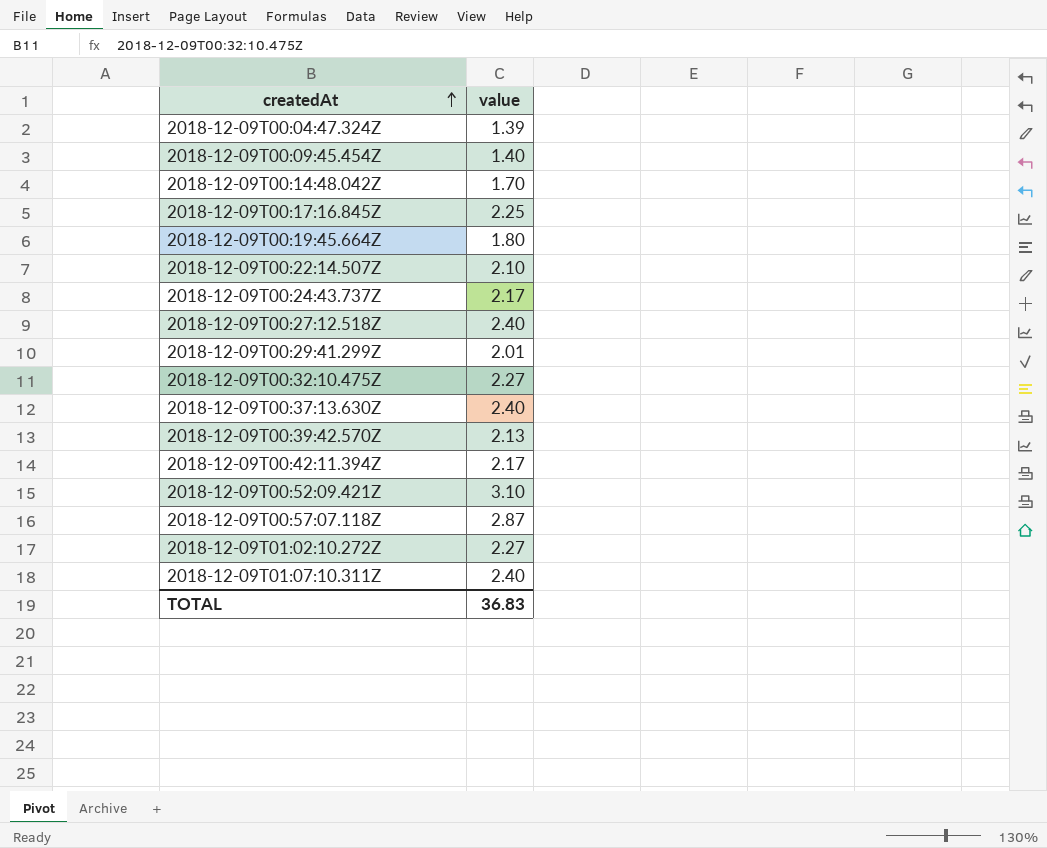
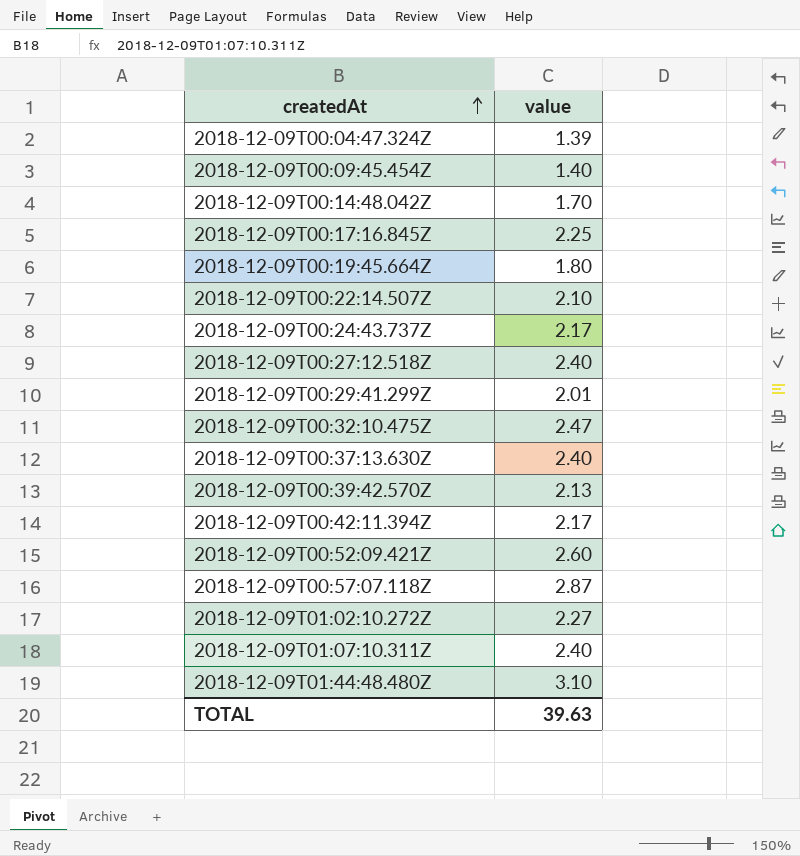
2018-12-09T00:32:10.475Z | value: 2.27 -> 2.47
2018-12-09T00:52:09.421Z | value: 3.10 -> 2.60
row 2018-12-09T01:44:48.480Z: none -> 3.10
TOTAL | value: 36.83 -> 39.63

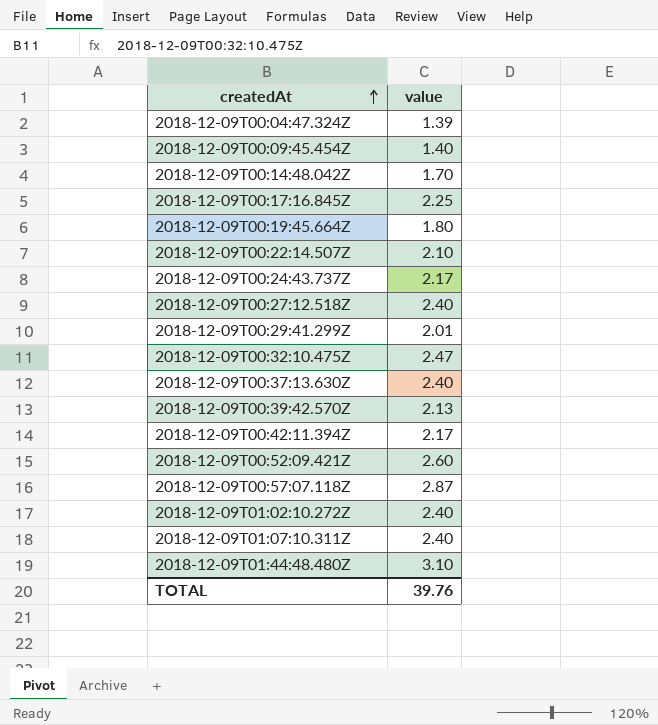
2018-12-09T01:02:10.272Z | value: 2.27 -> 2.40
TOTAL | value: 39.63 -> 39.76

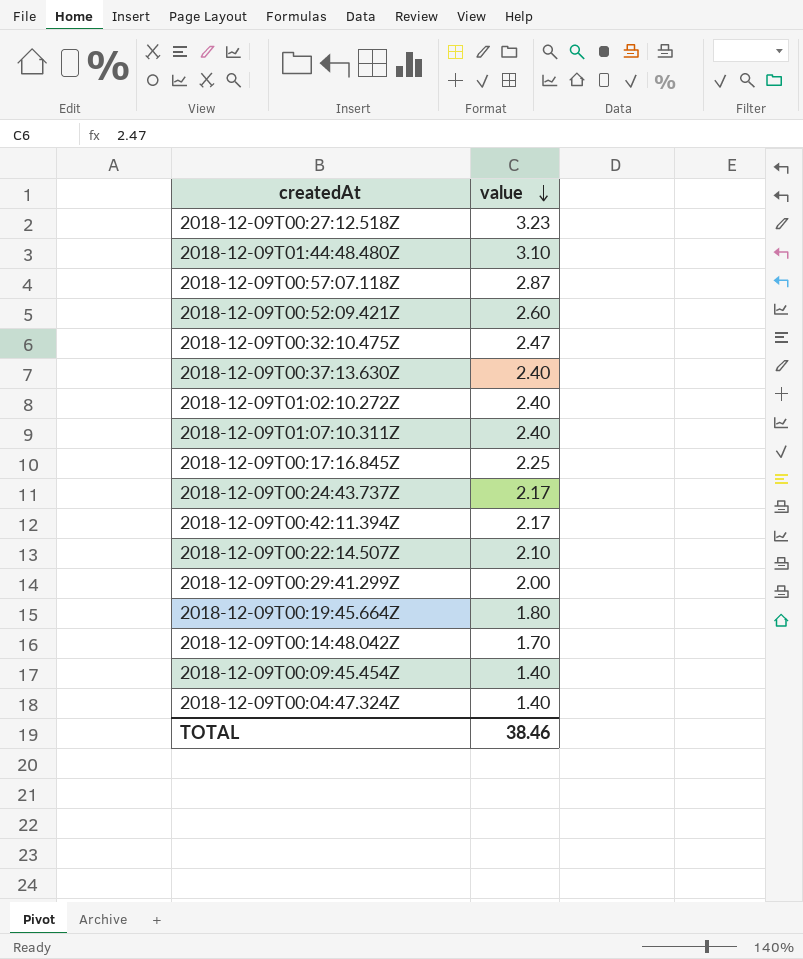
row order: createdAt ascending -> value descending
row 2018-12-09T00:39:42.570Z: 2.13 -> none
2018-12-09T00:27:12.518Z | value: 2.40 -> 3.23
2018-12-09T00:29:41.299Z | value: 2.01 -> 2.00
2018-12-09T00:04:47.324Z | value: 1.39 -> 1.40
TOTAL | value: 39.76 -> 38.46

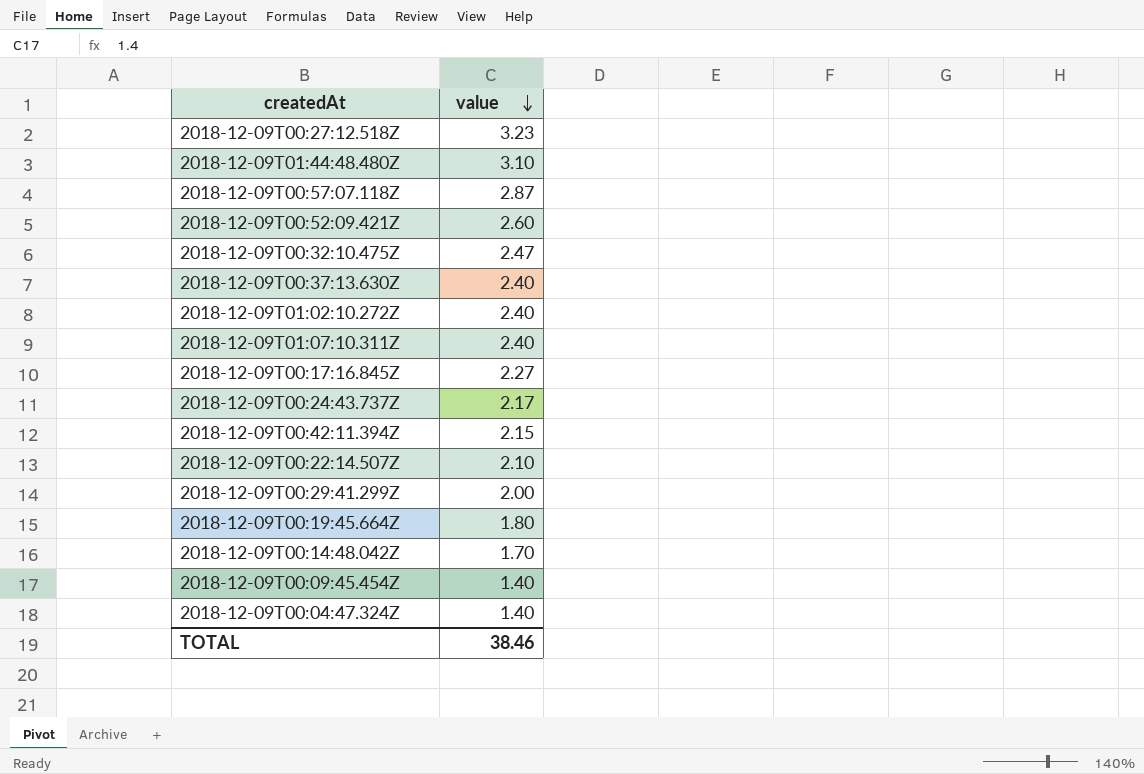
2018-12-09T00:17:16.845Z | value: 2.25 -> 2.27
2018-12-09T00:42:11.394Z | value: 2.17 -> 2.15

